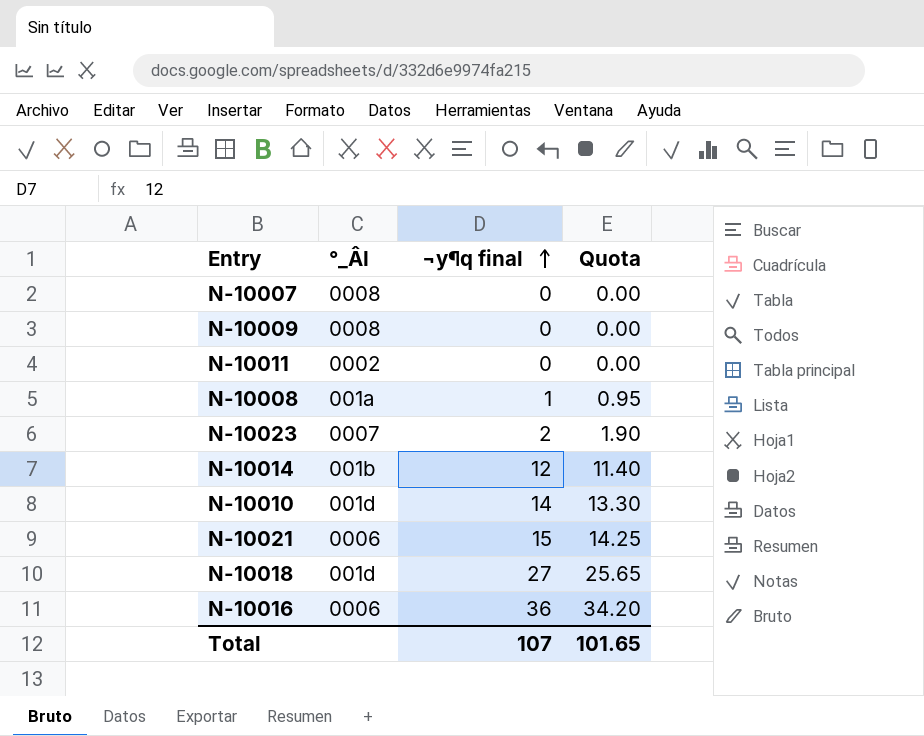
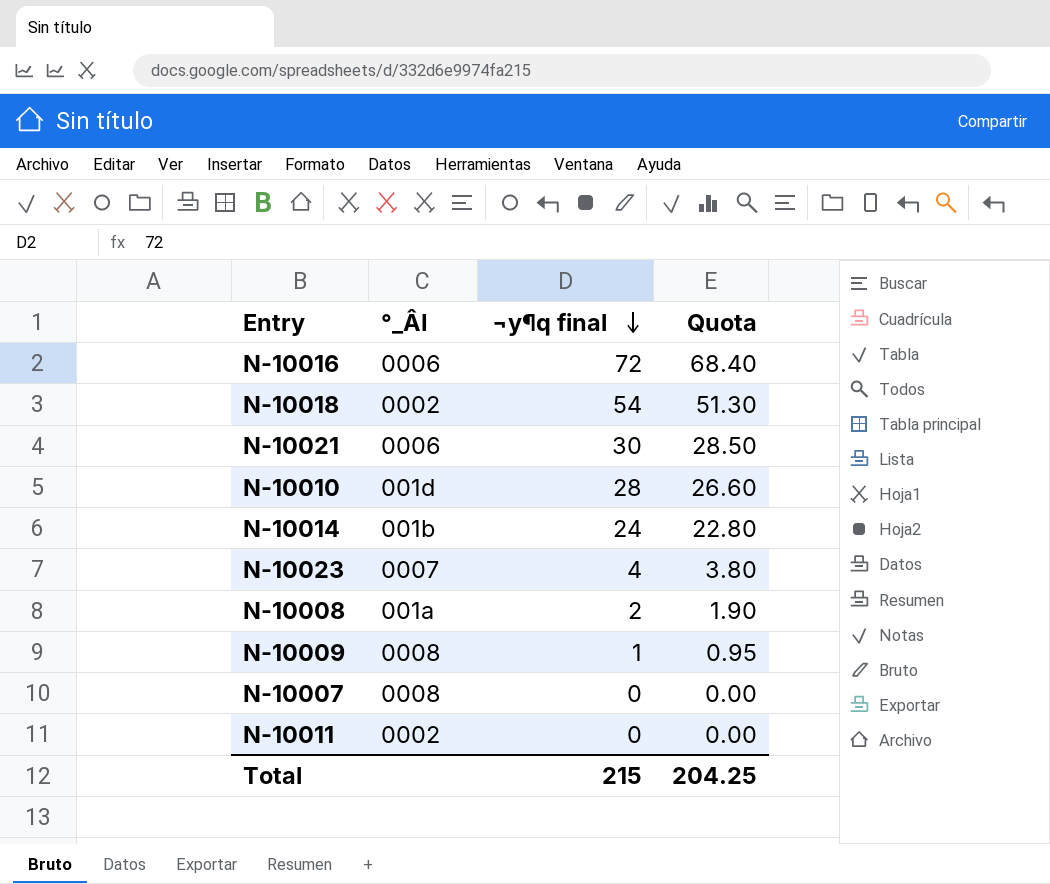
row order: ¬y¶q final ascending -> ¬y¶q final descending
N-10016 | ¬y¶q final: 36 -> 72
N-10016 | Quota: 34.20 -> 68.40
N-10018 | °_ÂI: 001d -> 0002
N-10018 | ¬y¶q final: 27 -> 54
N-10018 | Quota: 25.65 -> 51.30
N-10021 | ¬y¶q final: 15 -> 30
N-10021 | Quota: 14.25 -> 28.50
N-10010 | ¬y¶q final: 14 -> 28
N-10010 | Quota: 13.30 -> 26.60
N-10014 | ¬y¶q final: 12 -> 24
N-10014 | Quota: 11.40 -> 22.80
N-10023 | ¬y¶q final: 2 -> 4
N-10023 | Quota: 1.90 -> 3.80
N-10008 | ¬y¶q final: 1 -> 2
N-10008 | Quota: 0.95 -> 1.90
N-10009 | ¬y¶q final: 0 -> 1
N-10009 | Quota: 0.00 -> 0.95
Total | ¬y¶q final: 107 -> 215
Total | Quota: 101.65 -> 204.25

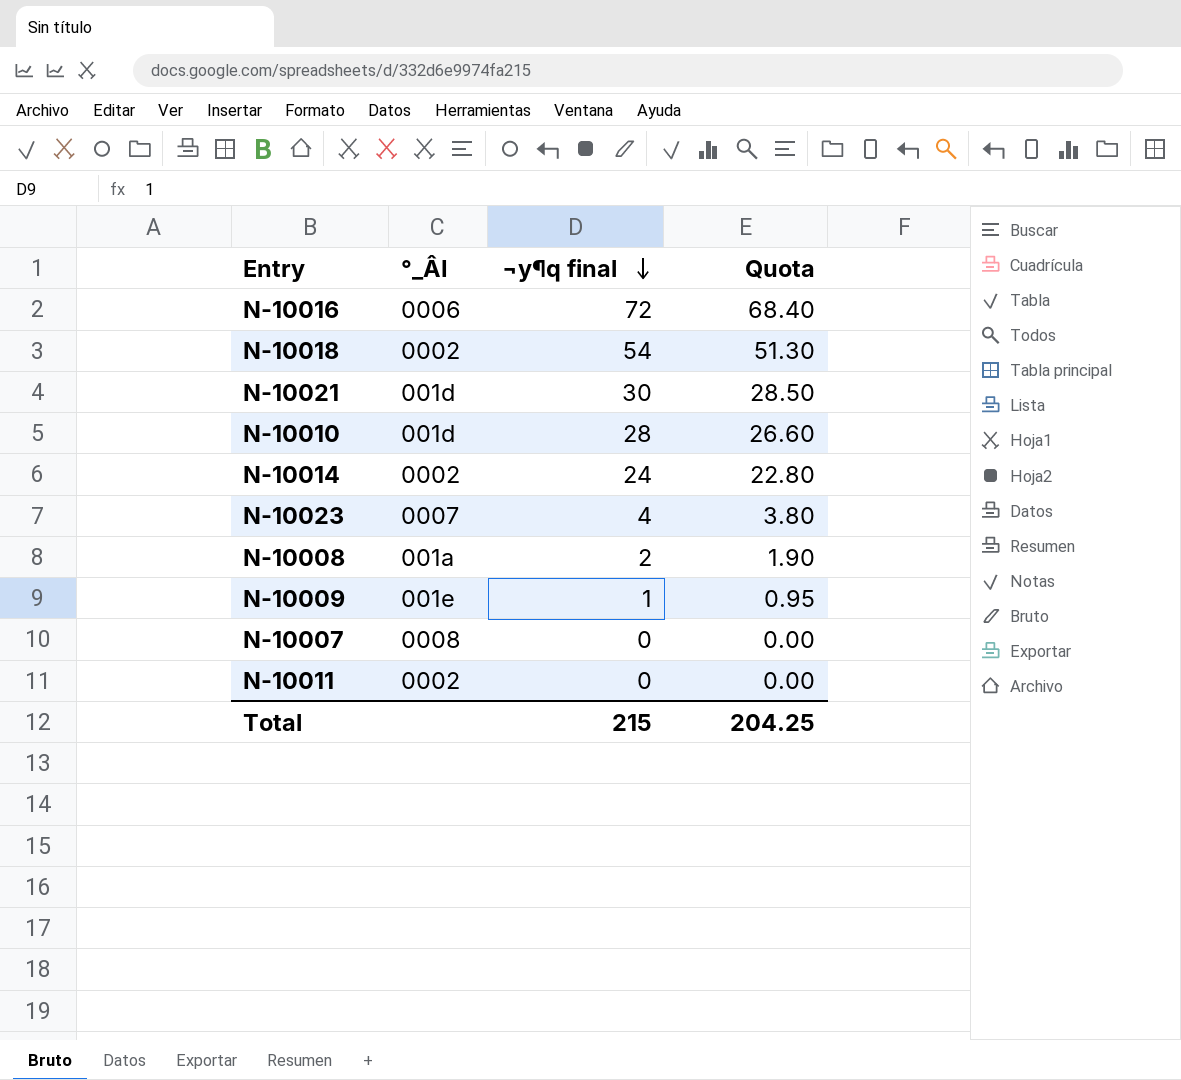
N-10021 | °_ÂI: 0006 -> 001d
N-10014 | °_ÂI: 001b -> 0002
N-10009 | °_ÂI: 0008 -> 001e

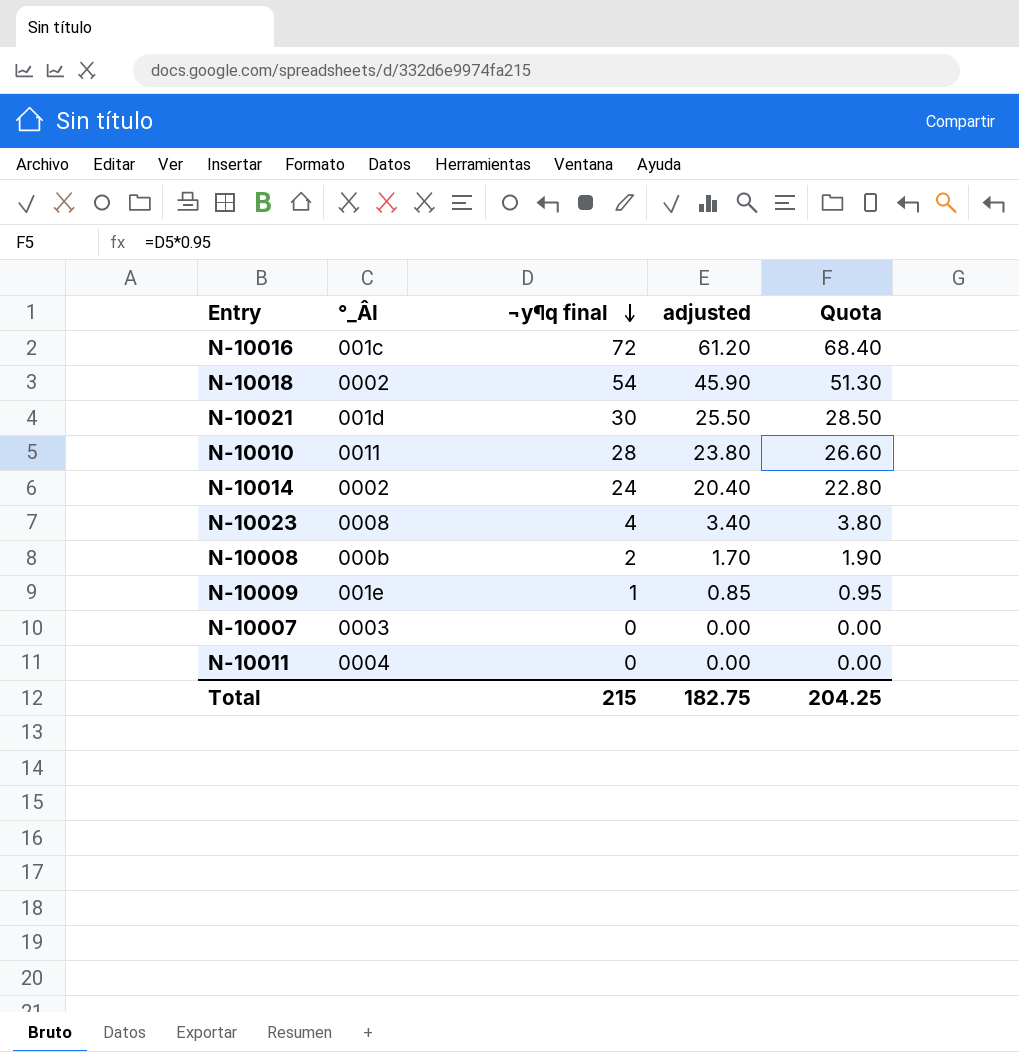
column adjusted | formula: none -> [¬y¶q final] * 0.85
N-10016 | °_ÂI: 0006 -> 001c
N-10010 | °_ÂI: 001d -> 0011
N-10023 | °_ÂI: 0007 -> 0008
N-10008 | °_ÂI: 001a -> 000b
N-10007 | °_ÂI: 0008 -> 0003
N-10011 | °_ÂI: 0002 -> 0004

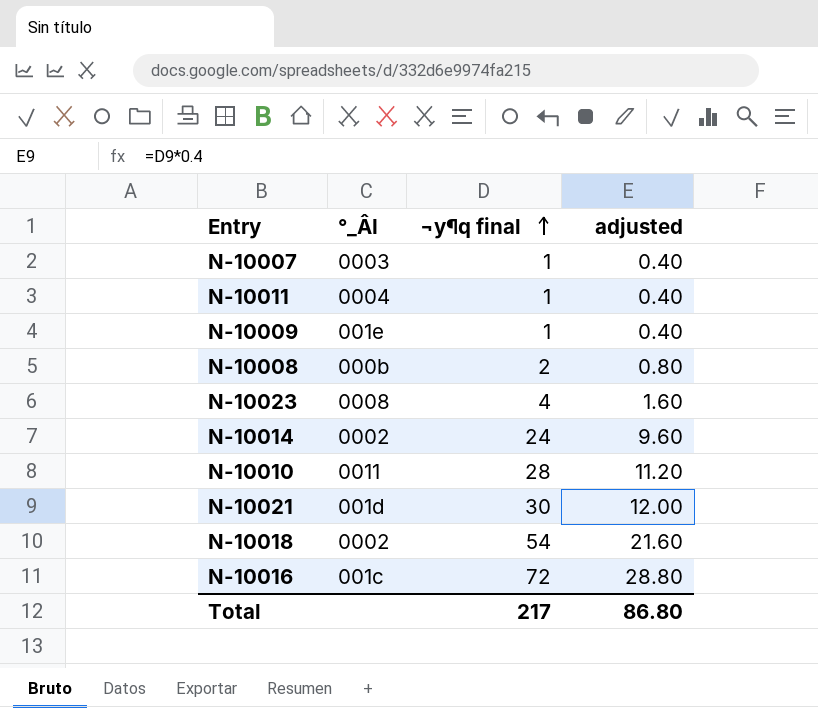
row order: ¬y¶q final descending -> ¬y¶q final ascending
column Quota | formula: [¬y¶q final] * 0.95 -> none
column adjusted | formula: [¬y¶q final] * 0.85 -> [¬y¶q final] * 0.4
N-10007 | ¬y¶q final: 0 -> 1
N-10011 | ¬y¶q final: 0 -> 1
Total | ¬y¶q final: 215 -> 217
Total | adjusted: 182.75 -> 86.80

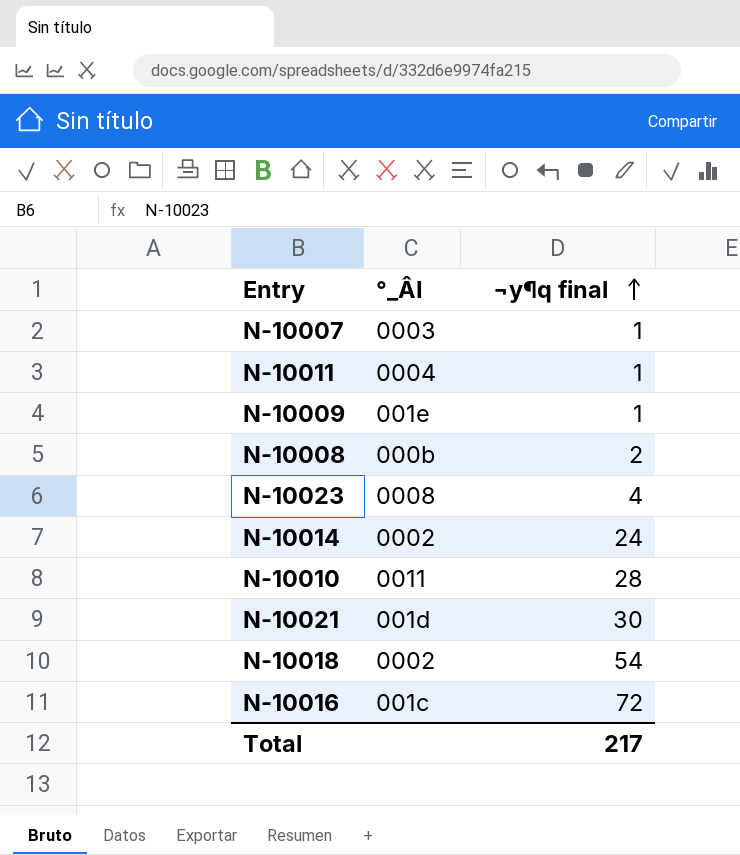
column adjusted | formula: [¬y¶q final] * 0.4 -> none

